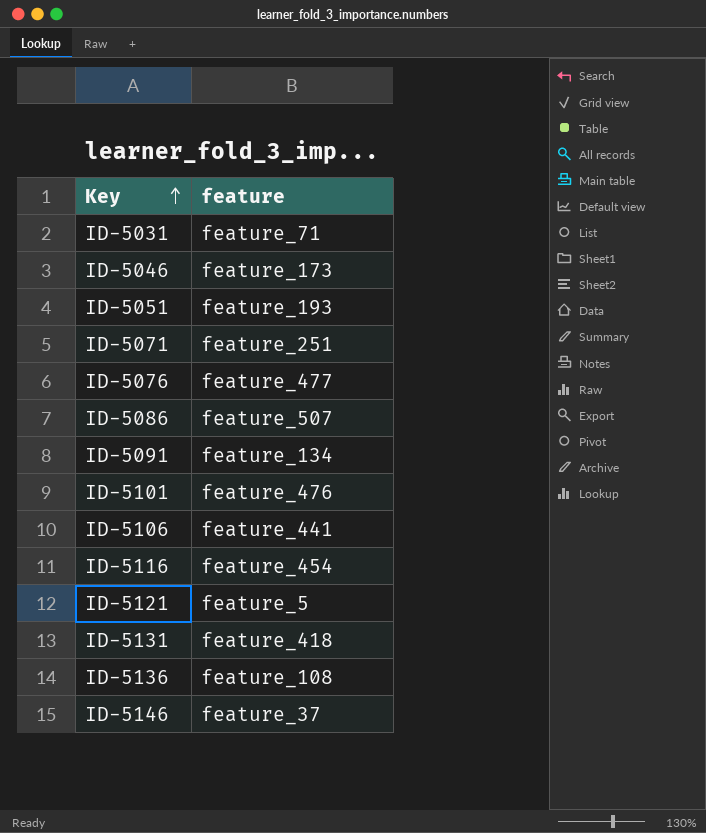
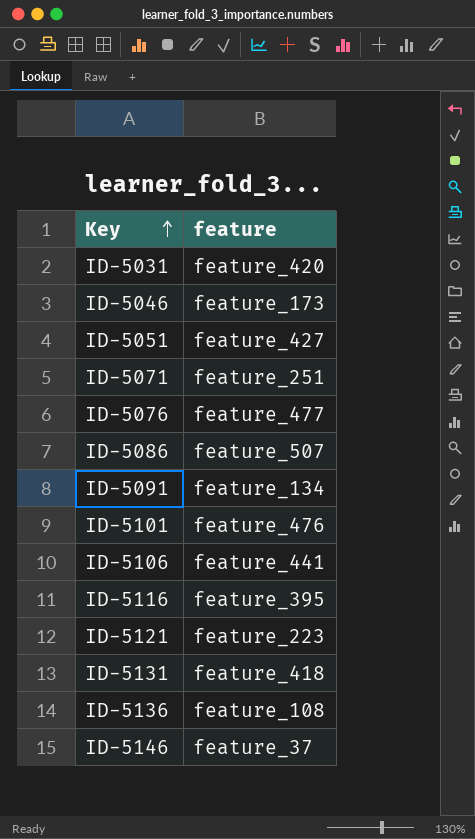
ID-5031 | feature: feature_71 -> feature_420
ID-5051 | feature: feature_193 -> feature_427
ID-5116 | feature: feature_454 -> feature_395
ID-5121 | feature: feature_5 -> feature_223

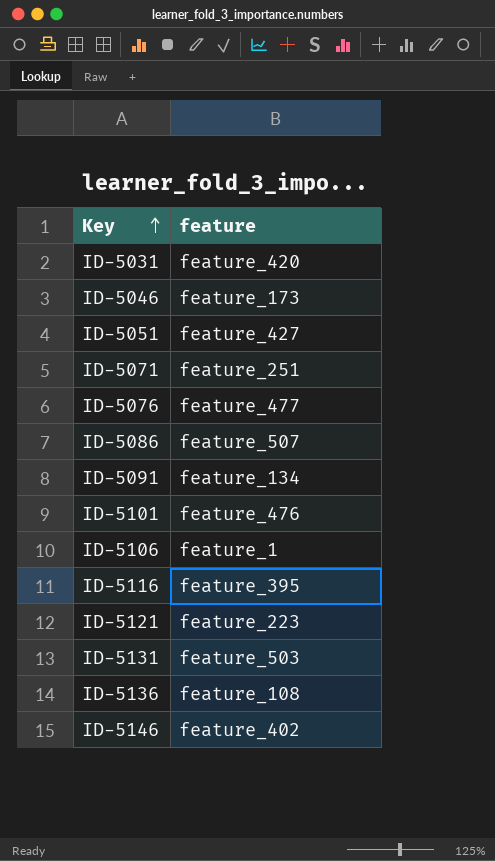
ID-5106 | feature: feature_441 -> feature_1
ID-5131 | feature: feature_418 -> feature_503
ID-5146 | feature: feature_37 -> feature_402

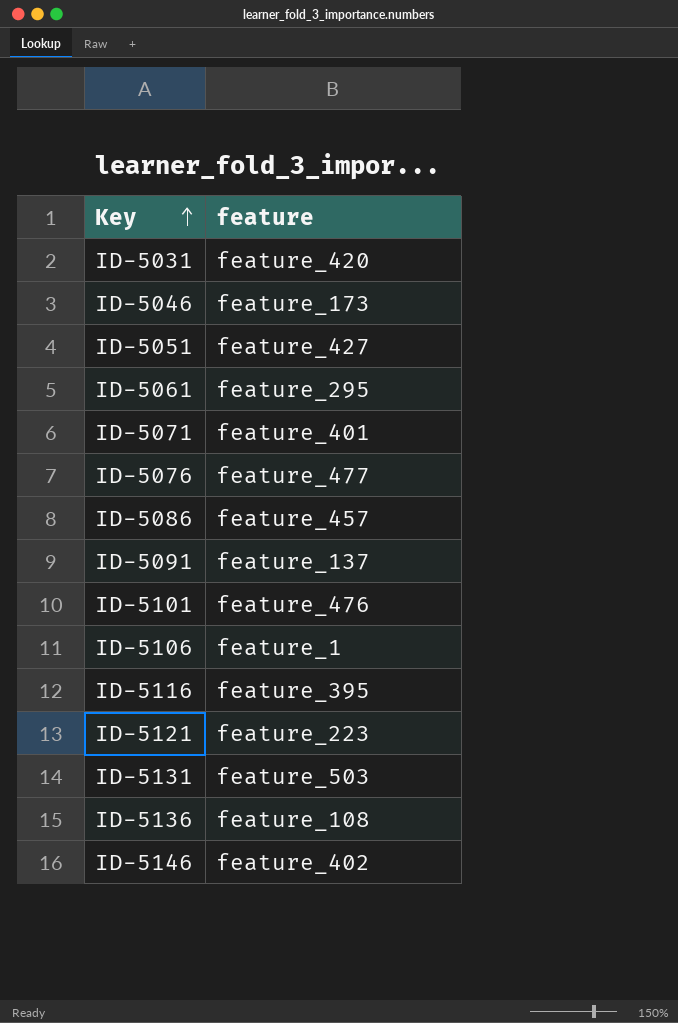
row ID-5061: none -> feature_295
ID-5071 | feature: feature_251 -> feature_401
ID-5086 | feature: feature_507 -> feature_457
ID-5091 | feature: feature_134 -> feature_137

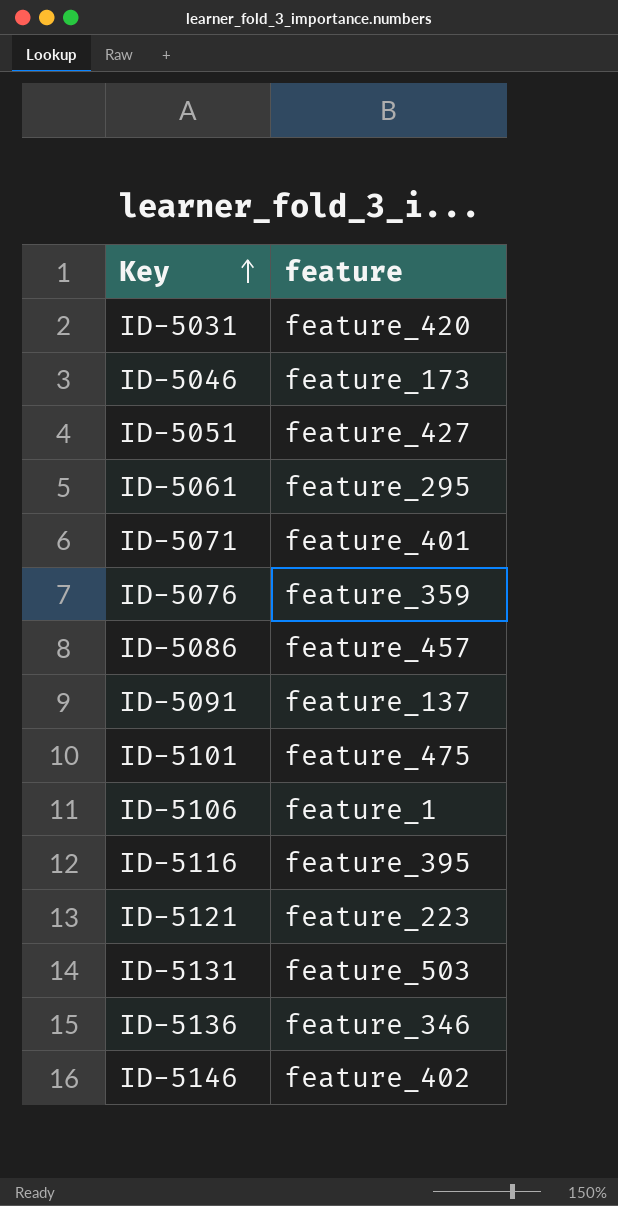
ID-5076 | feature: feature_477 -> feature_359
ID-5101 | feature: feature_476 -> feature_475
ID-5136 | feature: feature_108 -> feature_346

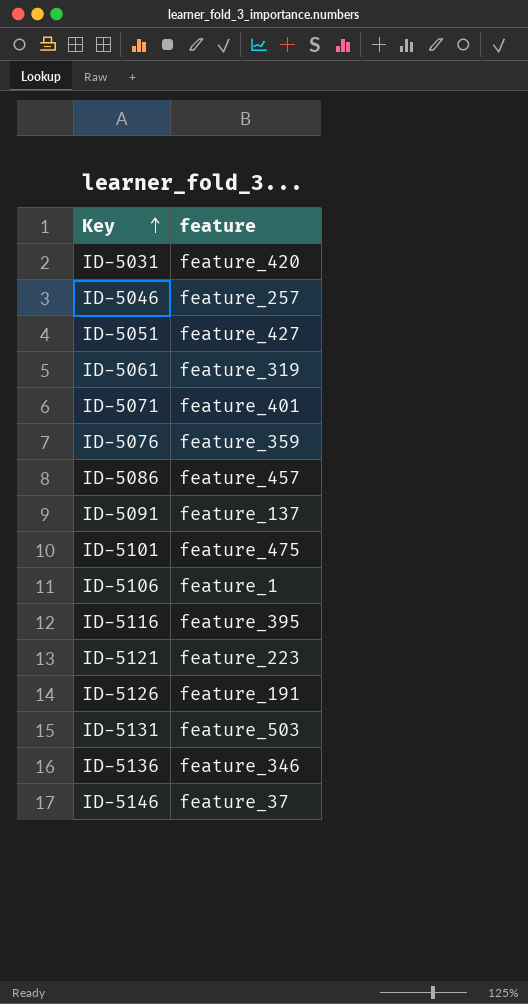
ID-5046 | feature: feature_173 -> feature_257
ID-5061 | feature: feature_295 -> feature_319
row ID-5126: none -> feature_191
ID-5146 | feature: feature_402 -> feature_37

